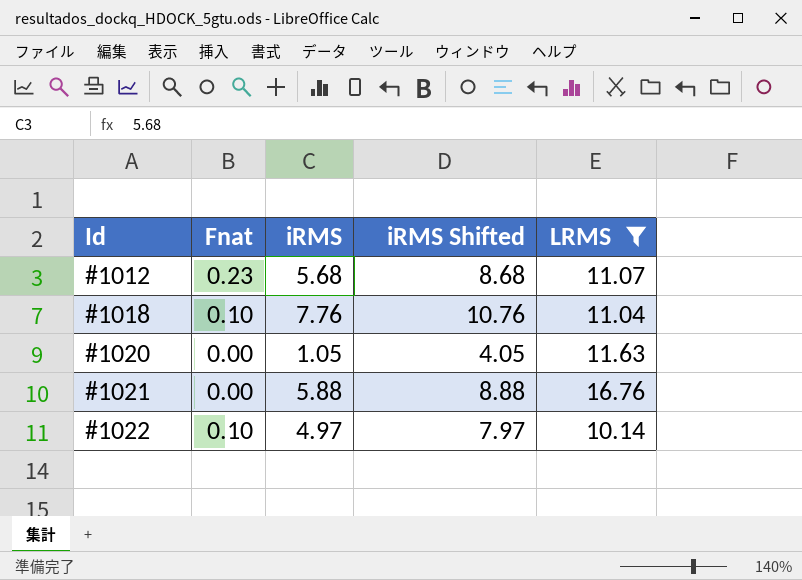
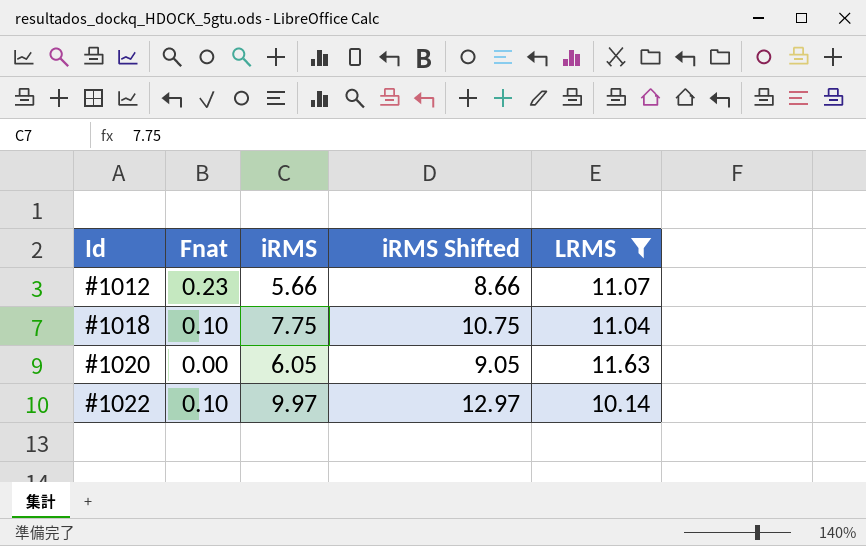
row #1021: 0.00 | 5.88 | 8.88 | 16.76 -> none
#1012 | iRMS: 5.68 -> 5.66
#1012 | iRMS Shifted: 8.68 -> 8.66
#1018 | iRMS: 7.76 -> 7.75
#1018 | iRMS Shifted: 10.76 -> 10.75
#1020 | iRMS: 1.05 -> 6.05
#1020 | iRMS Shifted: 4.05 -> 9.05
#1022 | iRMS: 4.97 -> 9.97
#1022 | iRMS Shifted: 7.97 -> 12.97

